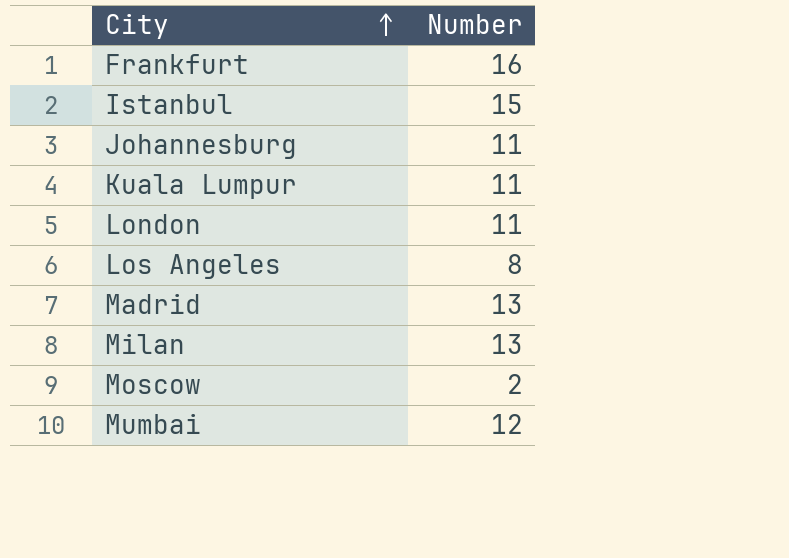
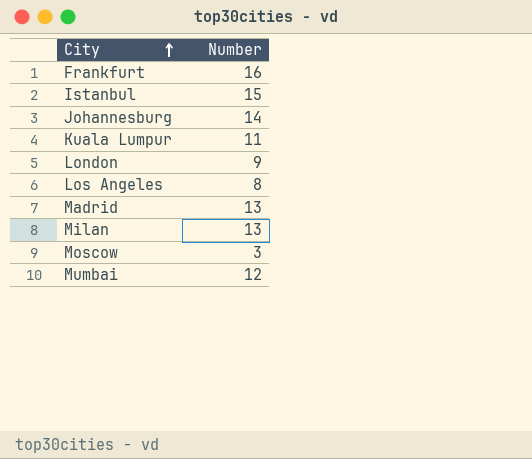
Johannesburg | Number: 11 -> 14
London | Number: 11 -> 9
Moscow | Number: 2 -> 3

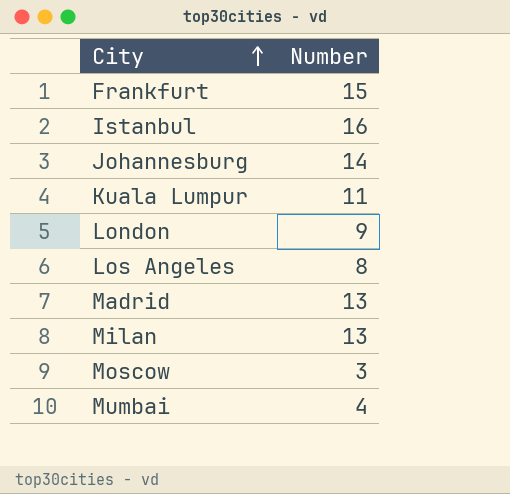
Frankfurt | Number: 16 -> 15
Istanbul | Number: 15 -> 16
Mumbai | Number: 12 -> 4

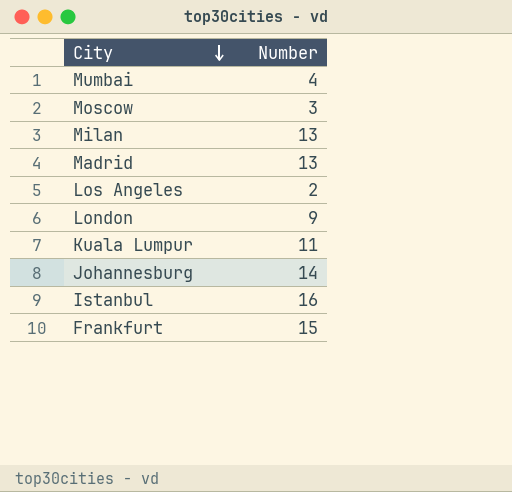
row order: City ascending -> City descending
Los Angeles | Number: 8 -> 2

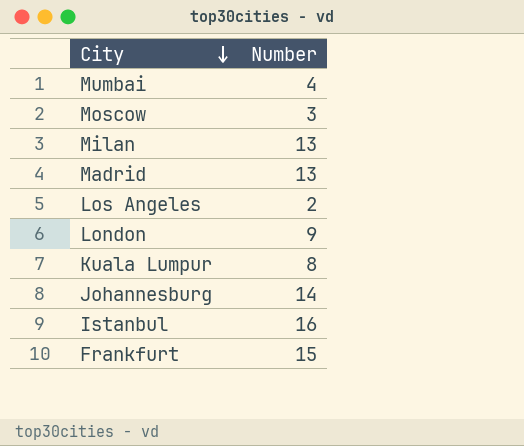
Kuala Lumpur | Number: 11 -> 8

